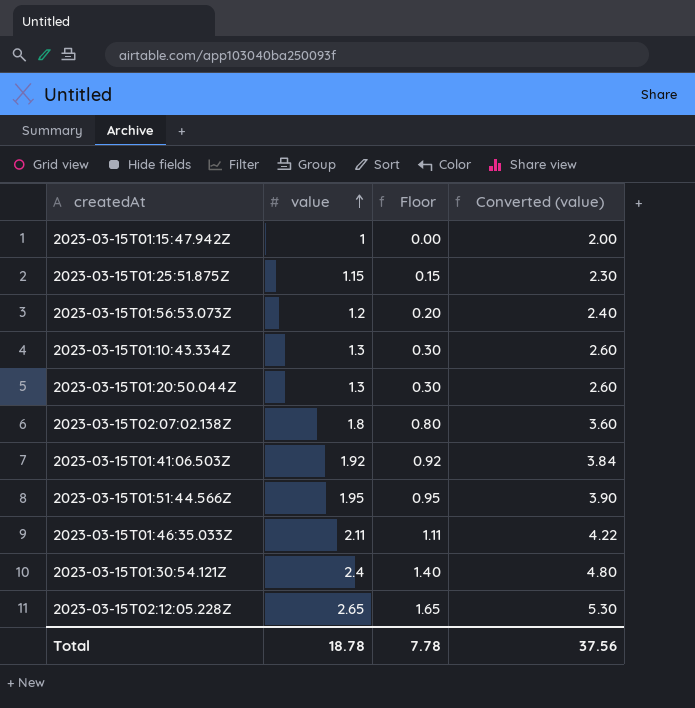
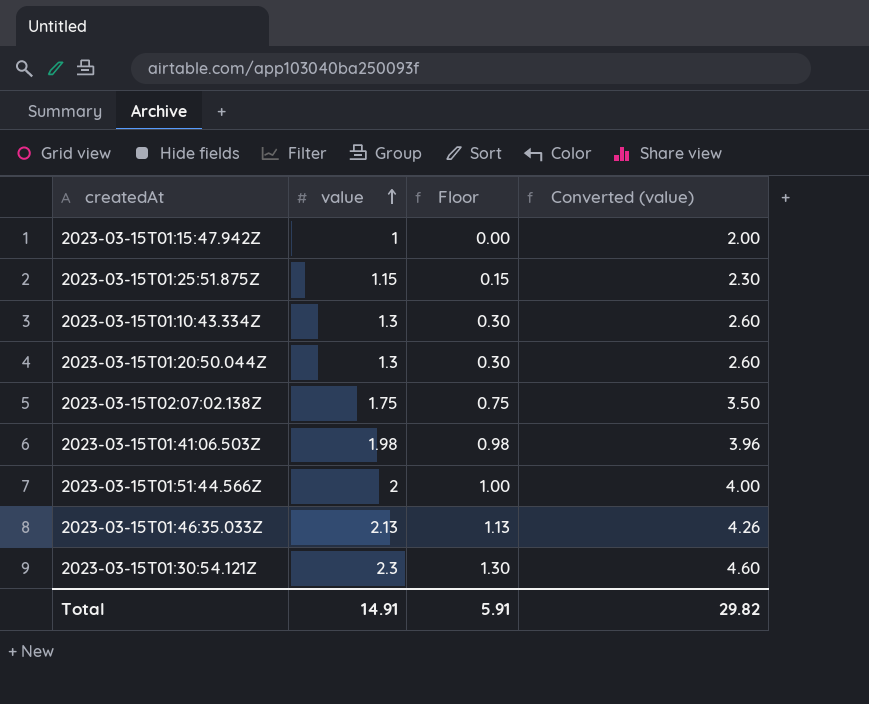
row 2023-03-15T01:56:53.073Z: 1.2 | 0.20 | 2.40 -> none
row 2023-03-15T02:12:05.228Z: 2.65 | 1.65 | 5.30 -> none
2023-03-15T02:07:02.138Z | value: 1.8 -> 1.75
2023-03-15T02:07:02.138Z | Floor: 0.80 -> 0.75
2023-03-15T02:07:02.138Z | Converted (value): 3.60 -> 3.50
2023-03-15T01:41:06.503Z | value: 1.92 -> 1.98
2023-03-15T01:41:06.503Z | Floor: 0.92 -> 0.98
2023-03-15T01:41:06.503Z | Converted (value): 3.84 -> 3.96
2023-03-15T01:51:44.566Z | value: 1.95 -> 2
2023-03-15T01:51:44.566Z | Floor: 0.95 -> 1.00
2023-03-15T01:51:44.566Z | Converted (value): 3.90 -> 4.00
2023-03-15T01:46:35.033Z | value: 2.11 -> 2.13
2023-03-15T01:46:35.033Z | Floor: 1.11 -> 1.13
2023-03-15T01:46:35.033Z | Converted (value): 4.22 -> 4.26
2023-03-15T01:30:54.121Z | value: 2.4 -> 2.3
2023-03-15T01:30:54.121Z | Floor: 1.40 -> 1.30
2023-03-15T01:30:54.121Z | Converted (value): 4.80 -> 4.60
Total | value: 18.78 -> 14.91
Total | Floor: 7.78 -> 5.91
Total | Converted (value): 37.56 -> 29.82

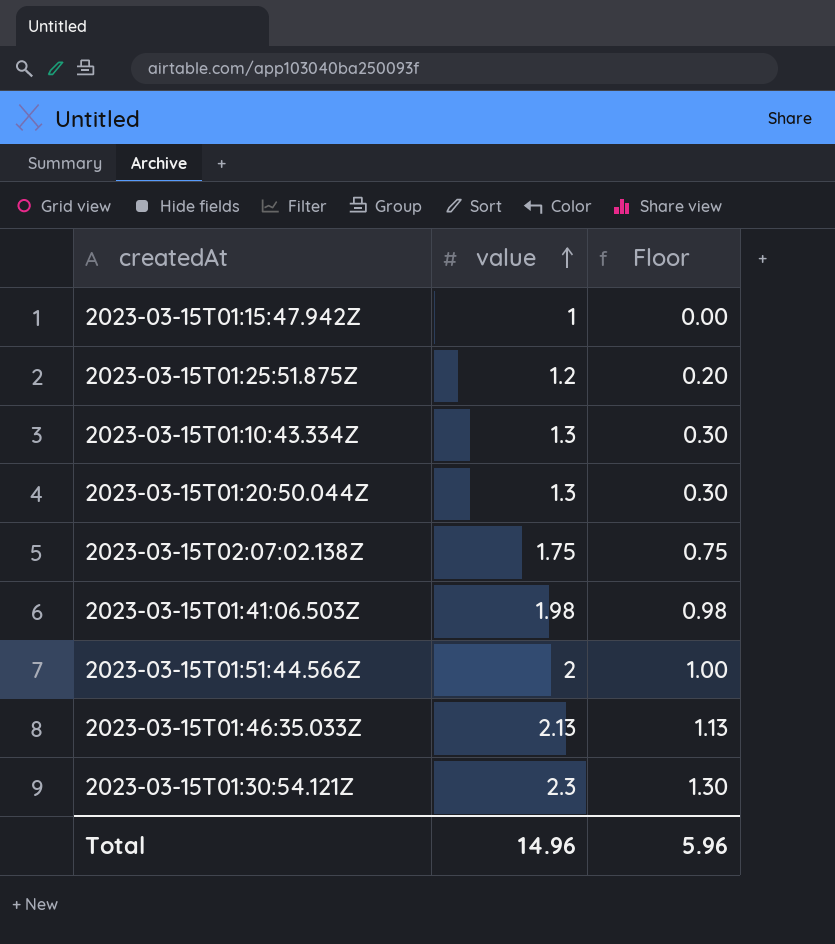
column Converted (value) | formula: [value] * 2 -> none
2023-03-15T01:25:51.875Z | value: 1.15 -> 1.2
2023-03-15T01:25:51.875Z | Floor: 0.15 -> 0.20
Total | value: 14.91 -> 14.96
Total | Floor: 5.91 -> 5.96

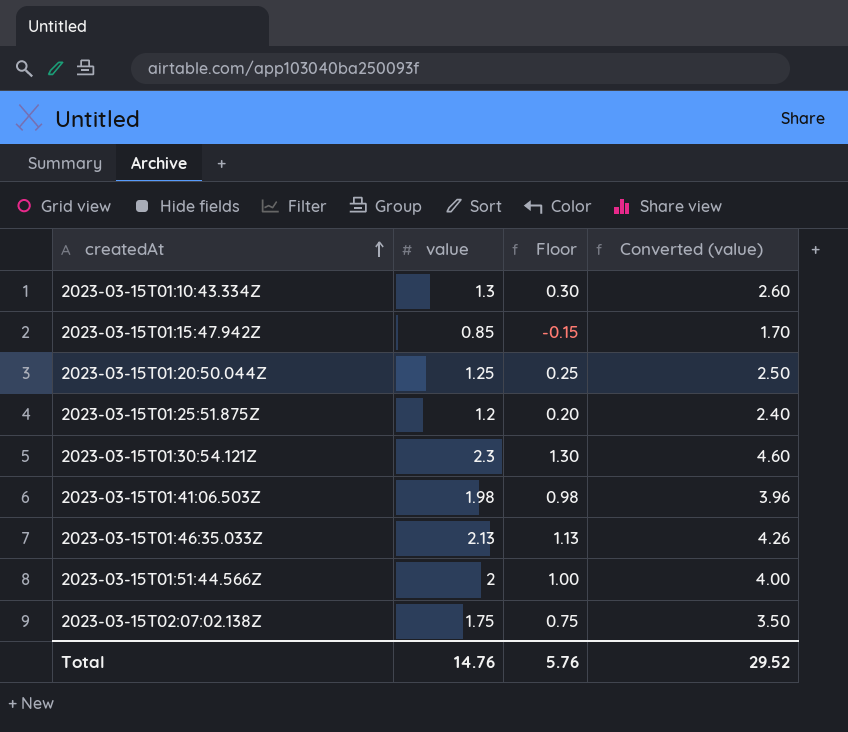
row order: value ascending -> createdAt ascending
column Converted (value) | formula: none -> [value] * 2
2023-03-15T01:15:47.942Z | value: 1 -> 0.85
2023-03-15T01:15:47.942Z | Floor: 0.00 -> -0.15
2023-03-15T01:20:50.044Z | value: 1.3 -> 1.25
2023-03-15T01:20:50.044Z | Floor: 0.30 -> 0.25
Total | value: 14.96 -> 14.76
Total | Floor: 5.96 -> 5.76

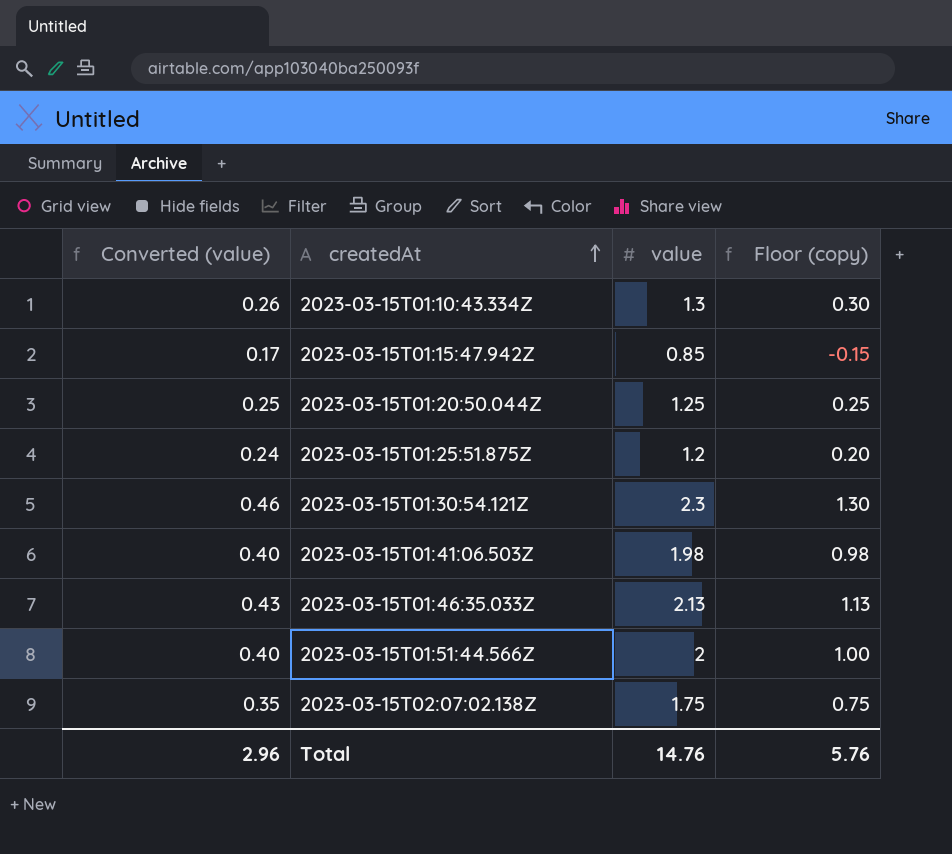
column Converted (value) | formula: [value] * 2 -> [value] * 0.2
column Converted (value) | position: 4 -> 1
column name: Floor -> Floor (copy)
Total | Converted (value): 29.52 -> 2.96

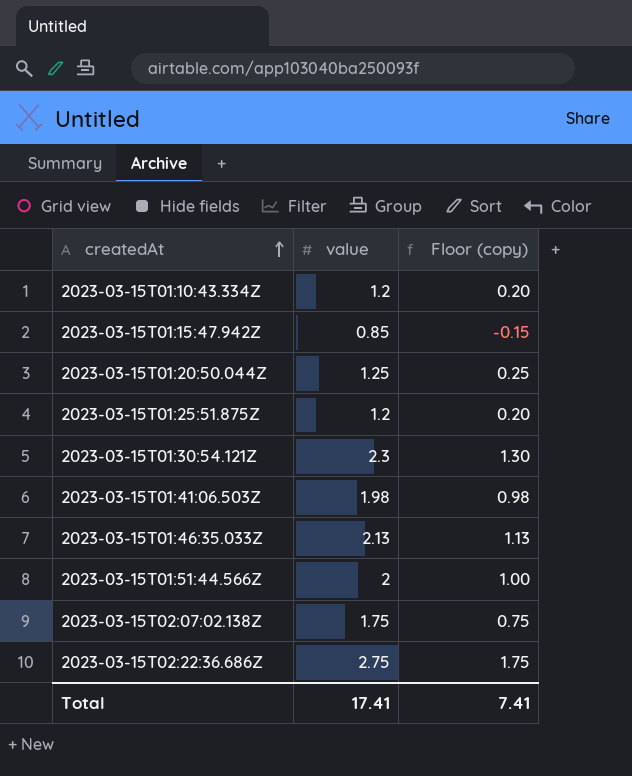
column Converted (value) | formula: [value] * 0.2 -> none
2023-03-15T01:10:43.334Z | value: 1.3 -> 1.2
2023-03-15T01:10:43.334Z | Floor (copy): 0.30 -> 0.20
row 2023-03-15T02:22:36.686Z: none -> 2.75 | 1.75
Total | value: 14.76 -> 17.41
Total | Floor (copy): 5.76 -> 7.41

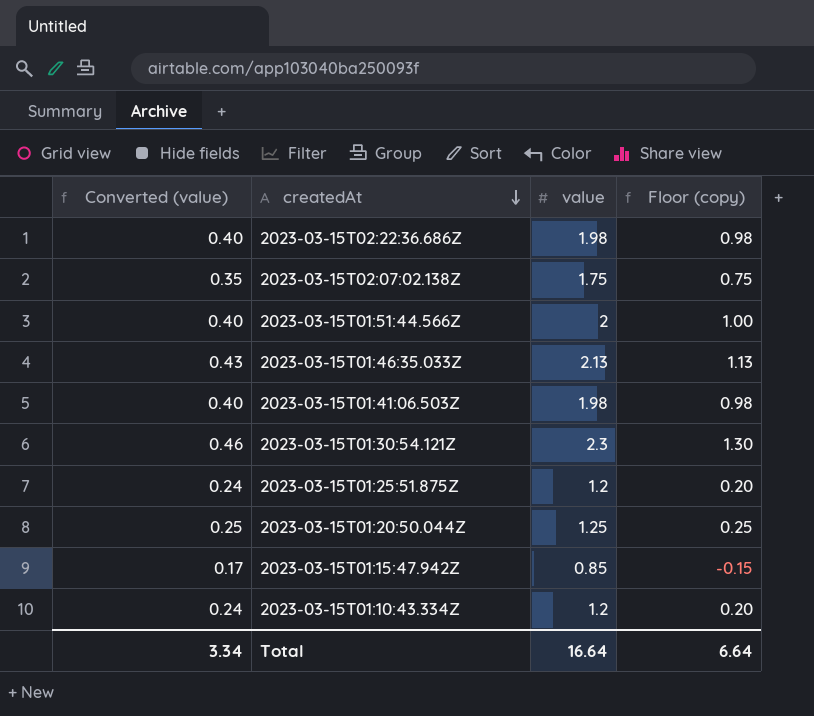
row order: createdAt ascending -> createdAt descending
column Converted (value) | formula: none -> [value] * 0.2
2023-03-15T02:22:36.686Z | value: 2.75 -> 1.98
2023-03-15T02:22:36.686Z | Floor (copy): 1.75 -> 0.98
Total | value: 17.41 -> 16.64
Total | Floor (copy): 7.41 -> 6.64

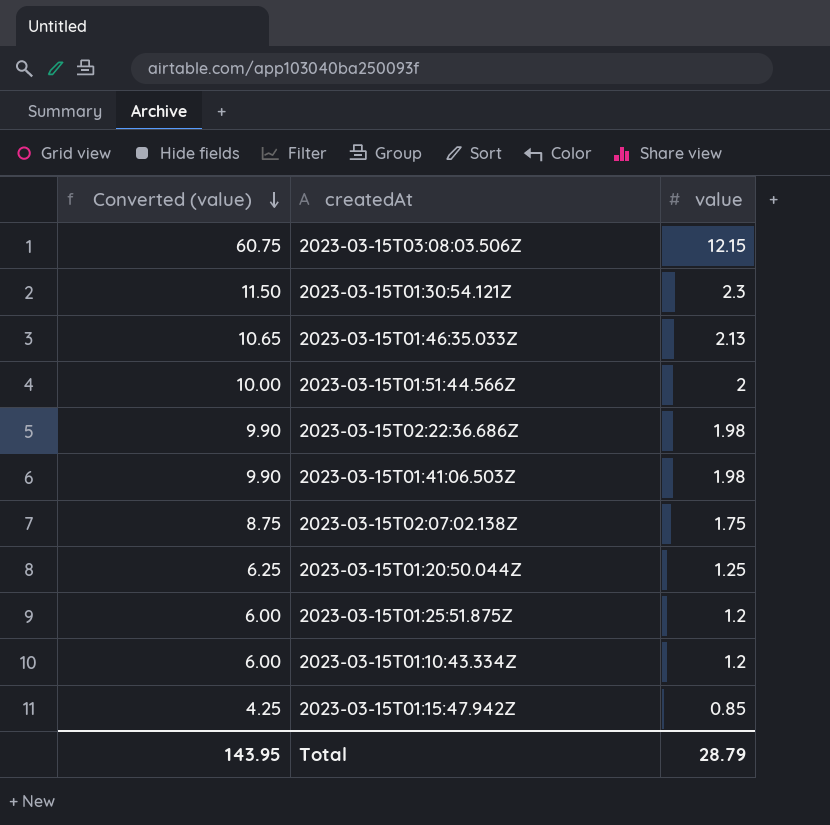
row order: createdAt descending -> Converted (value) descending
column Floor (copy) | formula: [value] - 1 -> none
column Converted (value) | formula: [value] * 0.2 -> [value] * 5
row 2023-03-15T03:08:03.506Z: none -> 60.75 | 12.15
Total | Converted (value): 3.34 -> 143.95
Total | value: 16.64 -> 28.79

